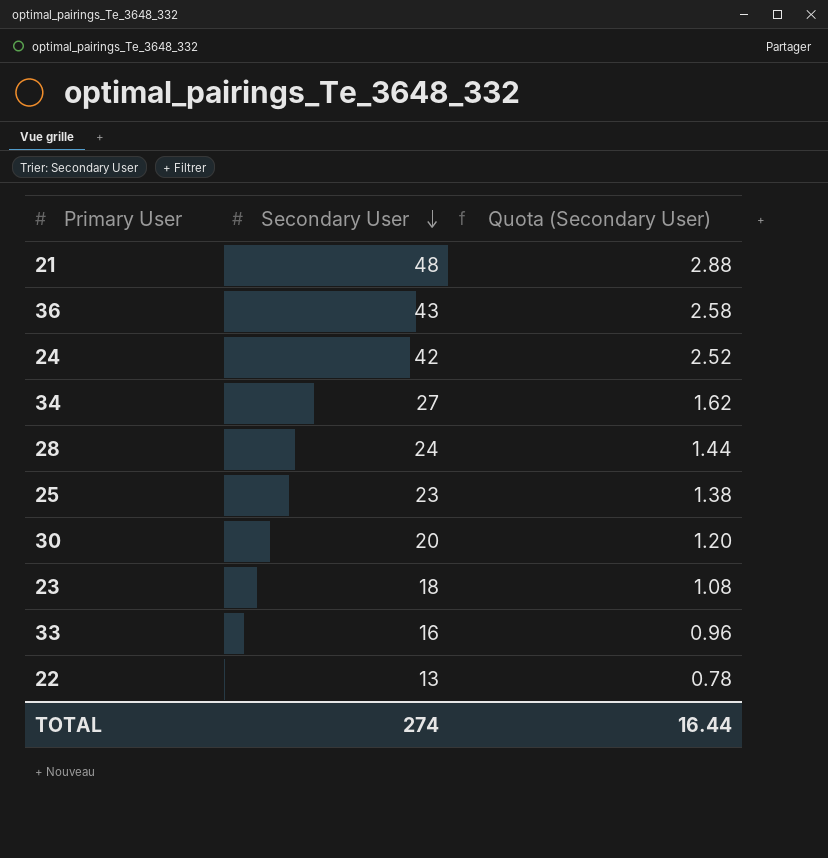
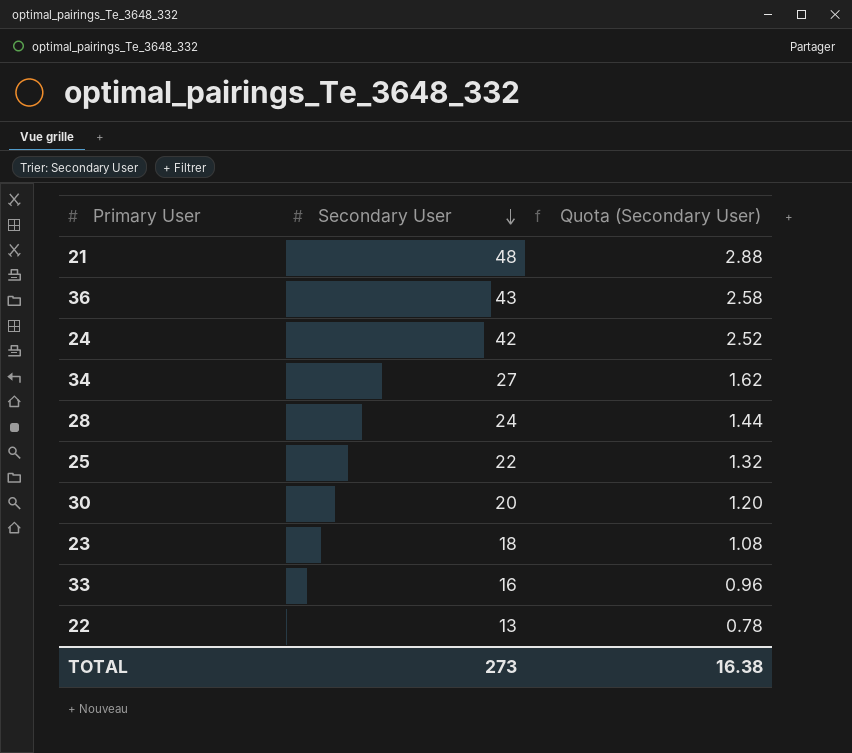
25 | Secondary User: 23 -> 22
25 | Quota (Secondary User): 1.38 -> 1.32
TOTAL | Secondary User: 274 -> 273
TOTAL | Quota (Secondary User): 16.44 -> 16.38

